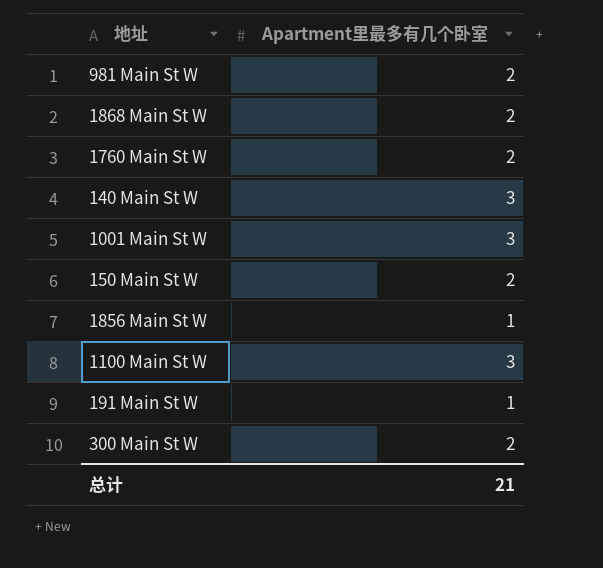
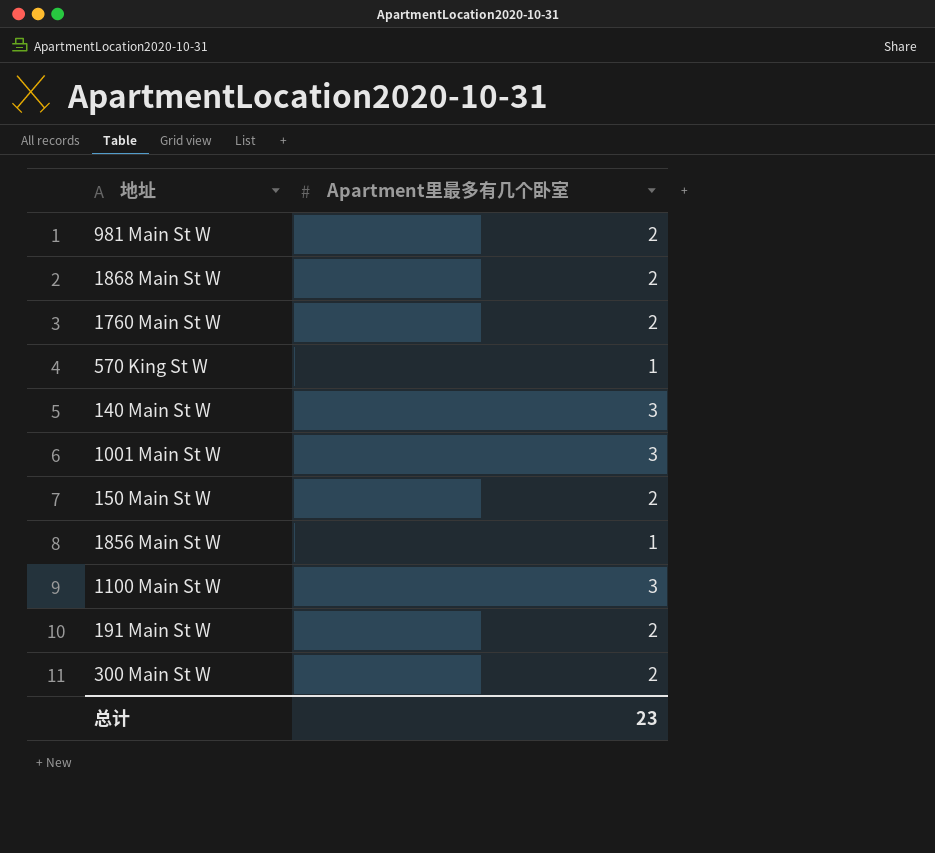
row 570 King St W: none -> 1
191 Main St W | Apartment里最多有几个卧室: 1 -> 2
总计 | Apartment里最多有几个卧室: 21 -> 23

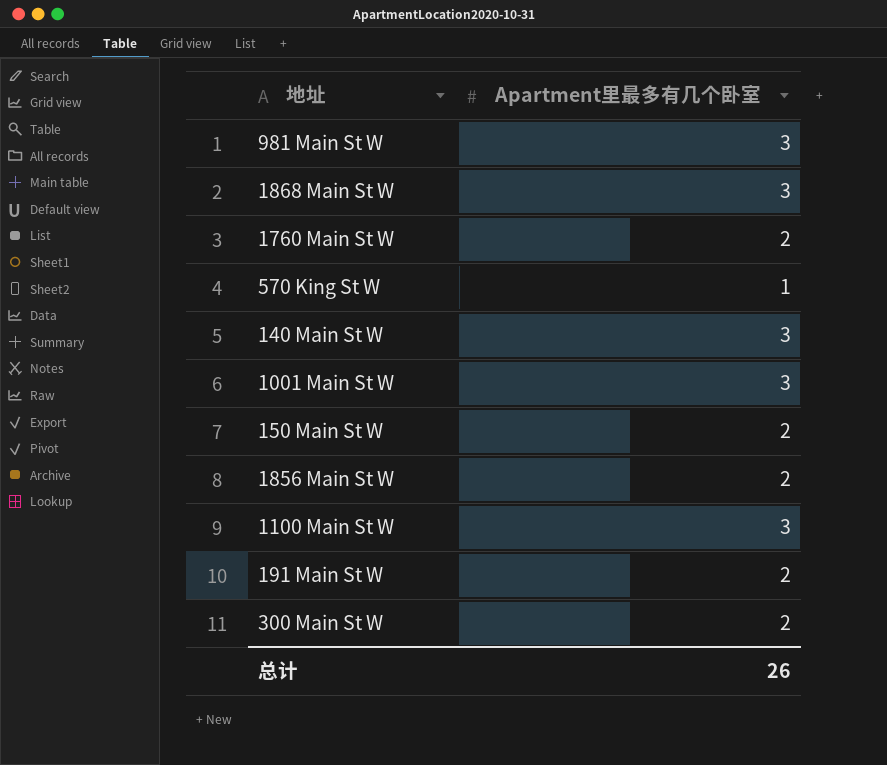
981 Main St W | Apartment里最多有几个卧室: 2 -> 3
1868 Main St W | Apartment里最多有几个卧室: 2 -> 3
1856 Main St W | Apartment里最多有几个卧室: 1 -> 2
总计 | Apartment里最多有几个卧室: 23 -> 26

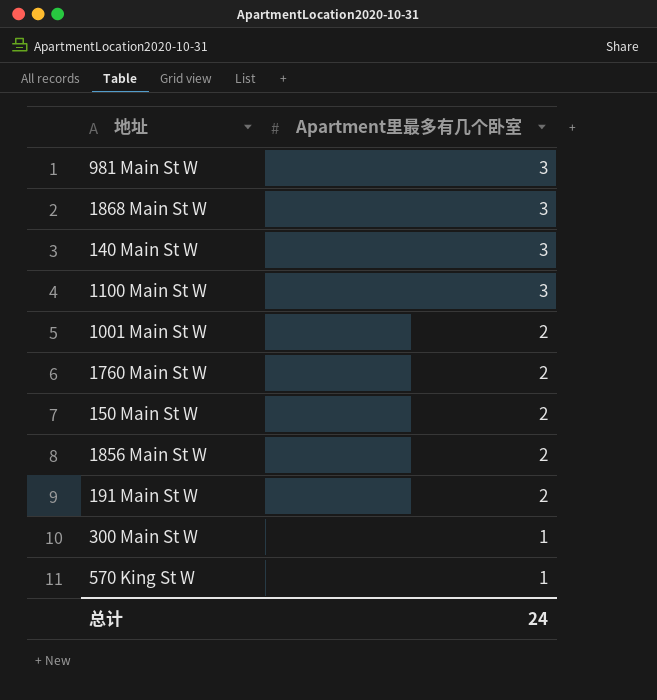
row order: none -> Apartment里最多有几个卧室 descending
1001 Main St W | Apartment里最多有几个卧室: 3 -> 2
300 Main St W | Apartment里最多有几个卧室: 2 -> 1
总计 | Apartment里最多有几个卧室: 26 -> 24

